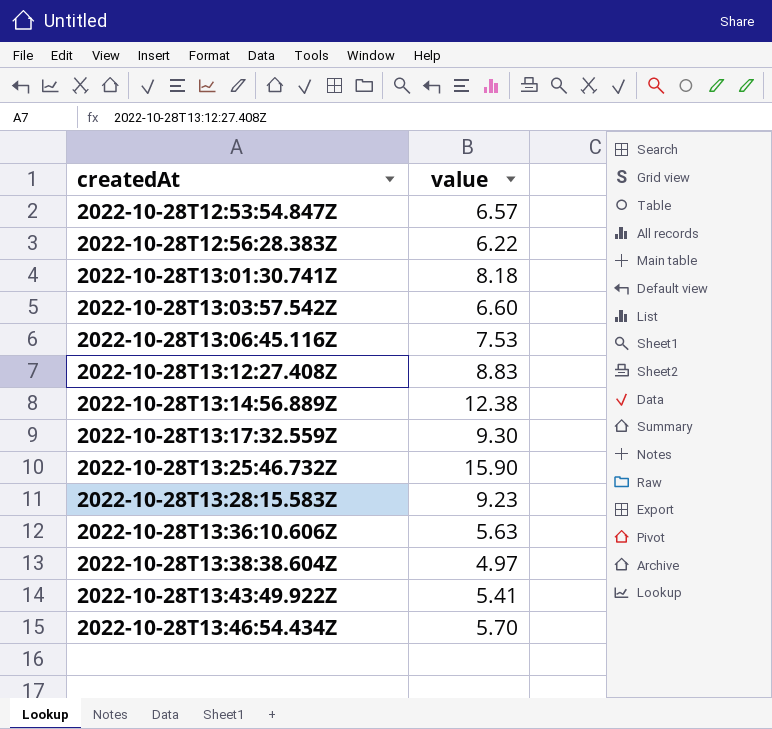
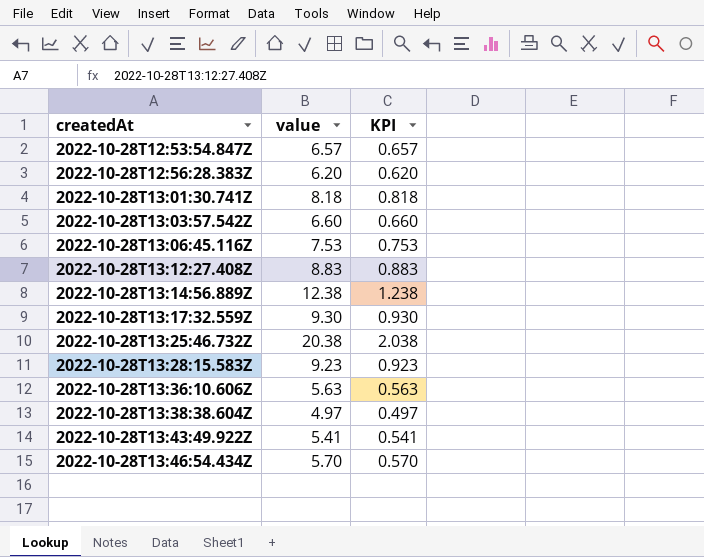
column KPI | formula: none -> [value] * 0.1
2022-10-28T12:56:28.383Z | value: 6.22 -> 6.20
2022-10-28T13:25:46.732Z | value: 15.90 -> 20.38

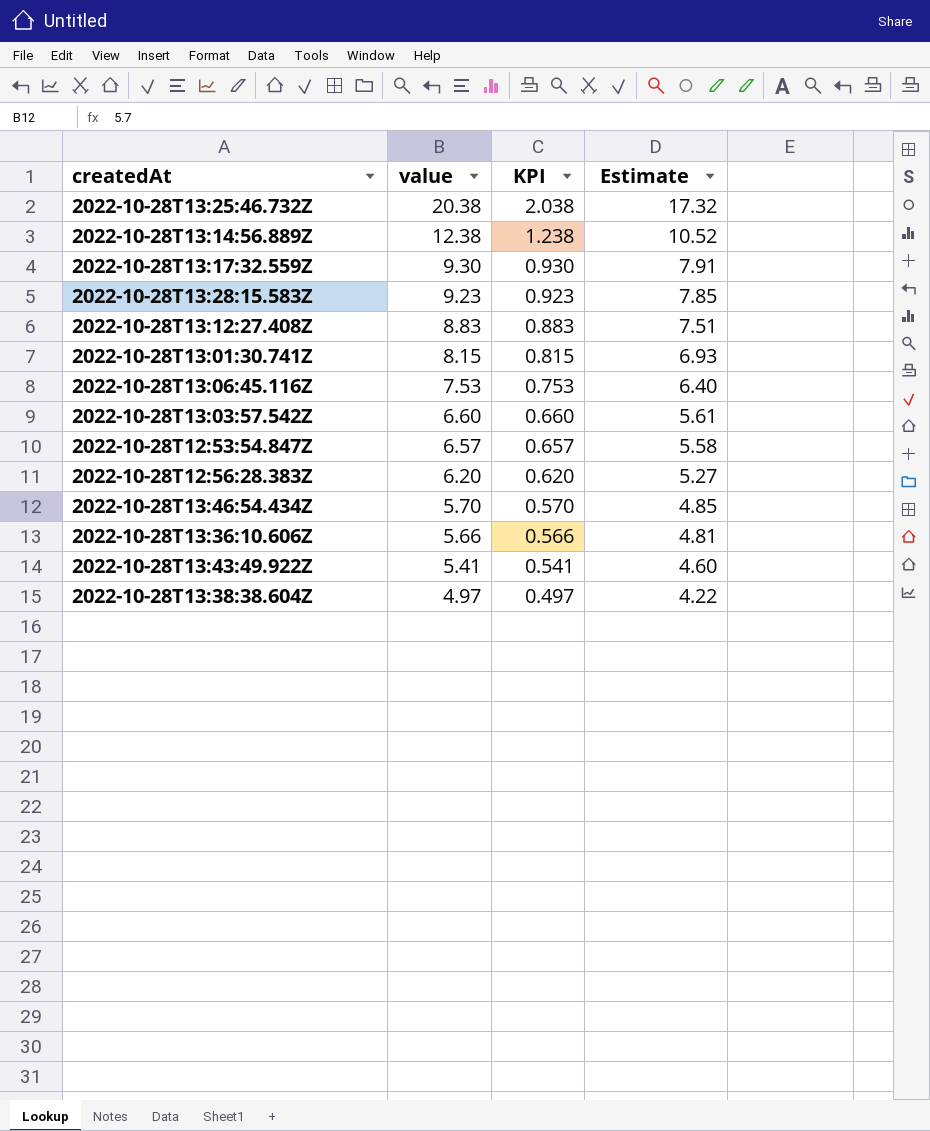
row order: createdAt ascending -> value descending
column Estimate | formula: none -> [value] * 0.85
2022-10-28T13:01:30.741Z | value: 8.18 -> 8.15
2022-10-28T13:01:30.741Z | KPI: 0.818 -> 0.815
2022-10-28T13:36:10.606Z | value: 5.63 -> 5.66
2022-10-28T13:36:10.606Z | KPI: 0.563 -> 0.566

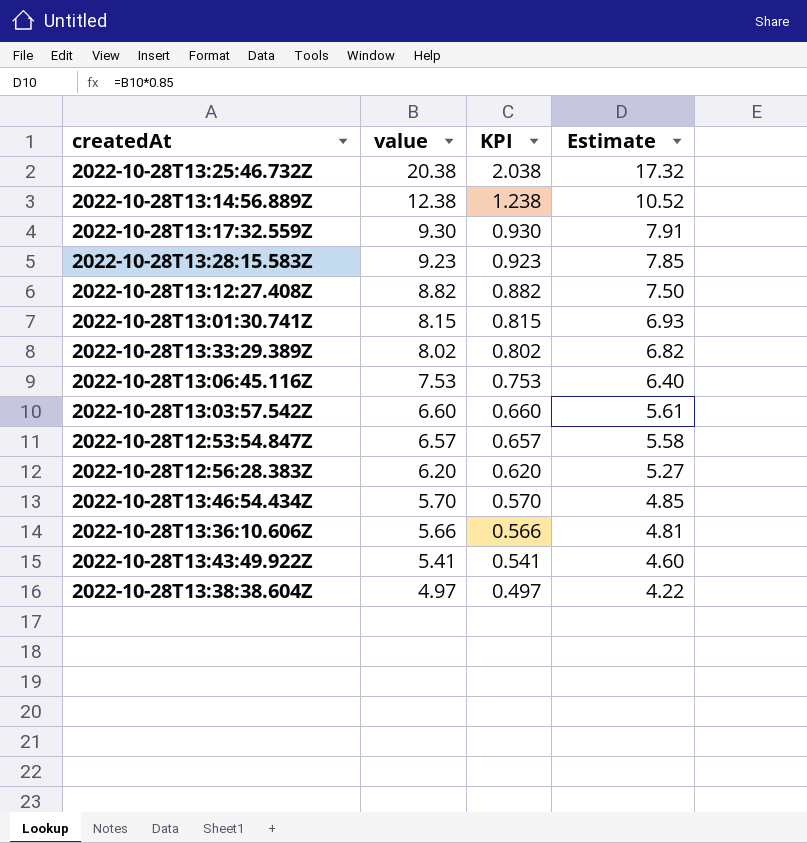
2022-10-28T13:12:27.408Z | value: 8.83 -> 8.82
2022-10-28T13:12:27.408Z | KPI: 0.883 -> 0.882
2022-10-28T13:12:27.408Z | Estimate: 7.51 -> 7.50
row 2022-10-28T13:33:29.389Z: none -> 8.02 | 0.802 | 6.82

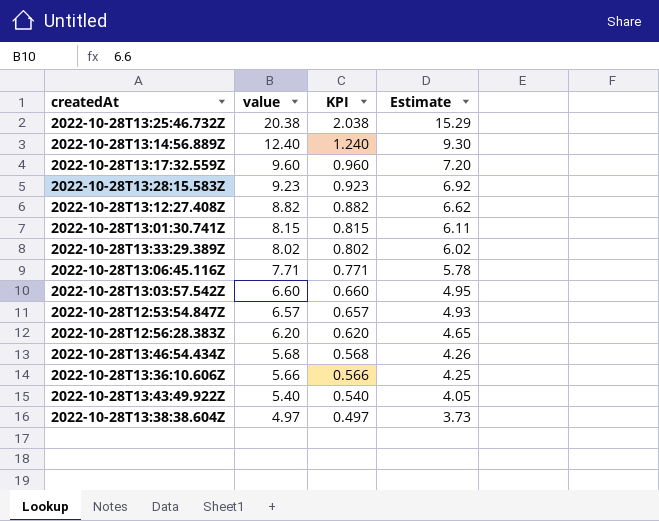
column Estimate | formula: [value] * 0.85 -> [value] * 0.75
2022-10-28T13:14:56.889Z | value: 12.38 -> 12.40
2022-10-28T13:14:56.889Z | KPI: 1.238 -> 1.240
2022-10-28T13:17:32.559Z | value: 9.30 -> 9.60
2022-10-28T13:17:32.559Z | KPI: 0.930 -> 0.960
2022-10-28T13:06:45.116Z | value: 7.53 -> 7.71
2022-10-28T13:06:45.116Z | KPI: 0.753 -> 0.771
2022-10-28T13:46:54.434Z | value: 5.70 -> 5.68
2022-10-28T13:46:54.434Z | KPI: 0.570 -> 0.568
2022-10-28T13:43:49.922Z | value: 5.41 -> 5.40
2022-10-28T13:43:49.922Z | KPI: 0.541 -> 0.540

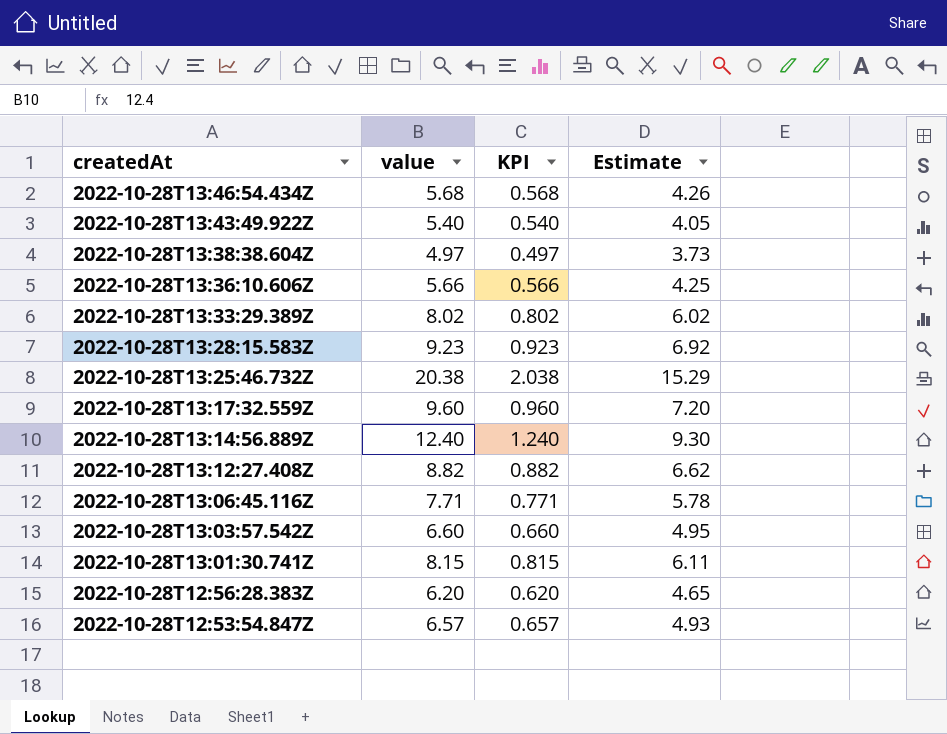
row order: value descending -> createdAt descending

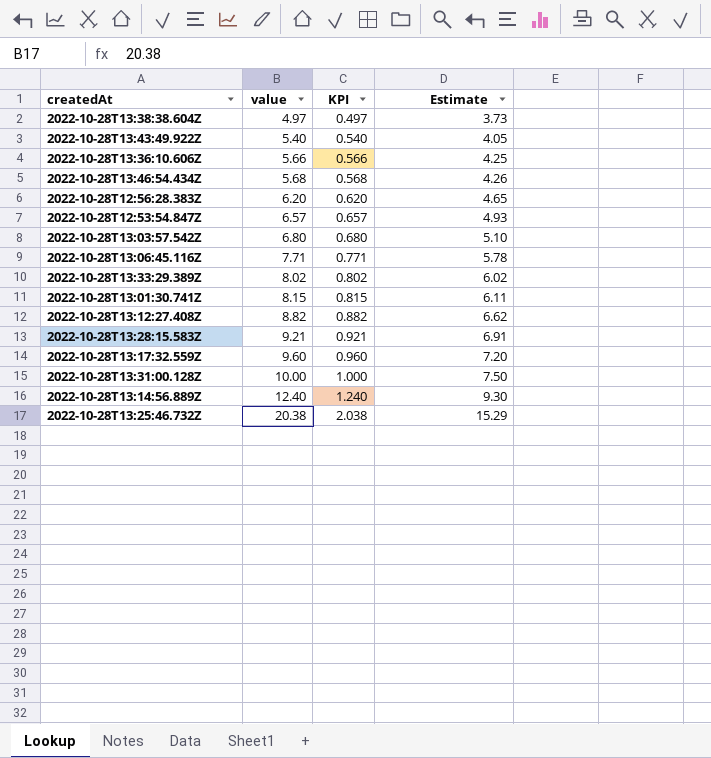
row order: createdAt descending -> value ascending
2022-10-28T13:03:57.542Z | value: 6.60 -> 6.80
2022-10-28T13:03:57.542Z | KPI: 0.660 -> 0.680
2022-10-28T13:03:57.542Z | Estimate: 4.95 -> 5.10
2022-10-28T13:28:15.583Z | value: 9.23 -> 9.21
2022-10-28T13:28:15.583Z | KPI: 0.923 -> 0.921
2022-10-28T13:28:15.583Z | Estimate: 6.92 -> 6.91
row 2022-10-28T13:31:00.128Z: none -> 10.00 | 1.000 | 7.50

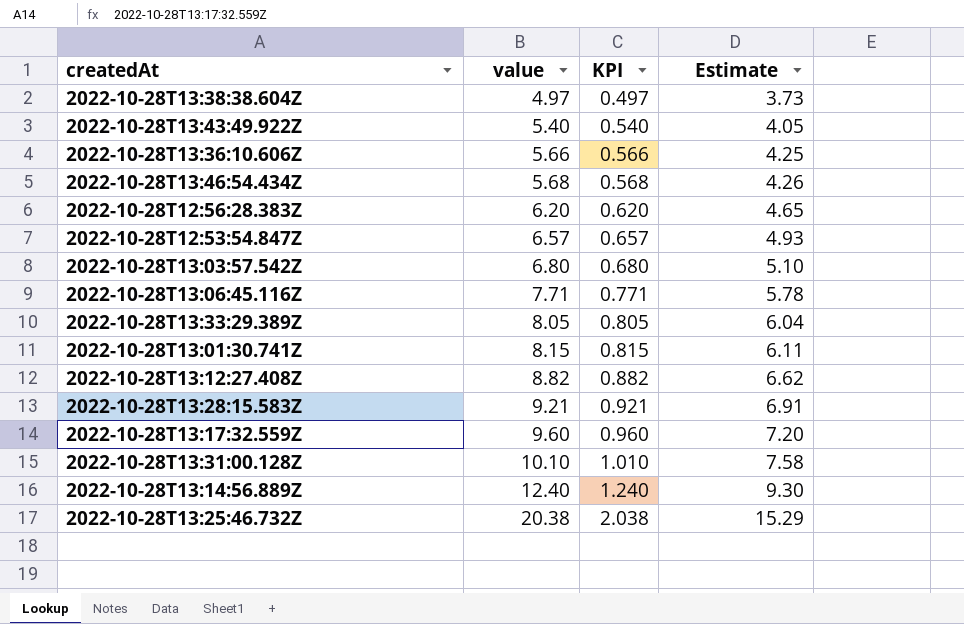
2022-10-28T13:33:29.389Z | value: 8.02 -> 8.05
2022-10-28T13:33:29.389Z | KPI: 0.802 -> 0.805
2022-10-28T13:33:29.389Z | Estimate: 6.02 -> 6.04
2022-10-28T13:31:00.128Z | value: 10.00 -> 10.10
2022-10-28T13:31:00.128Z | KPI: 1.000 -> 1.010
2022-10-28T13:31:00.128Z | Estimate: 7.50 -> 7.58

